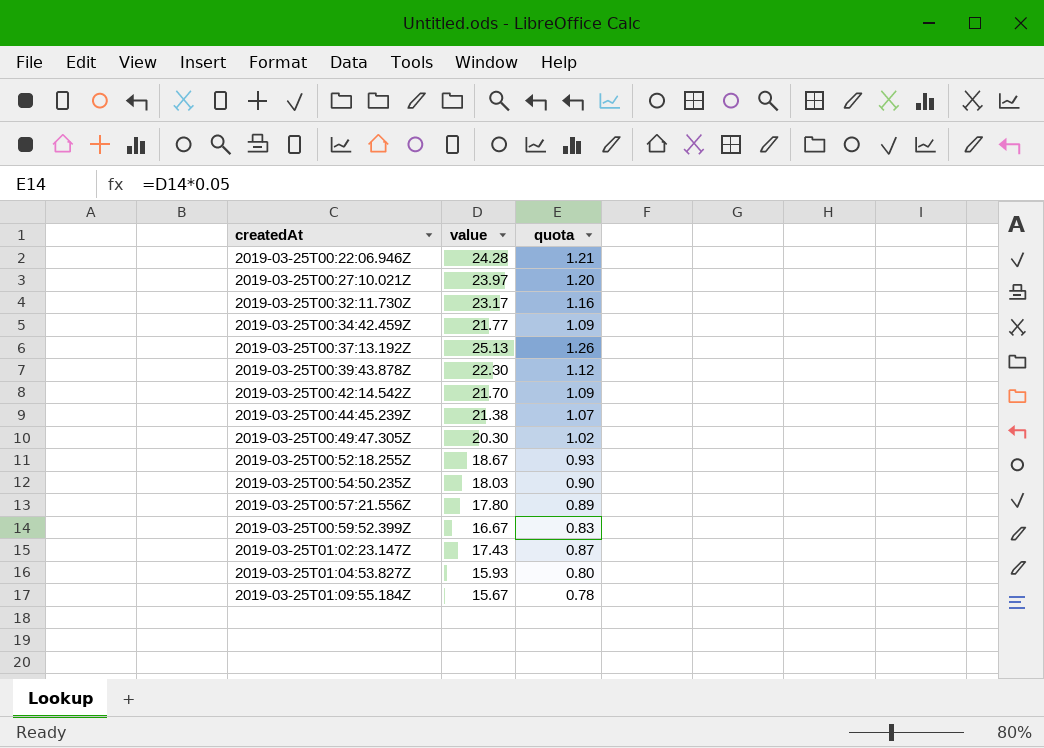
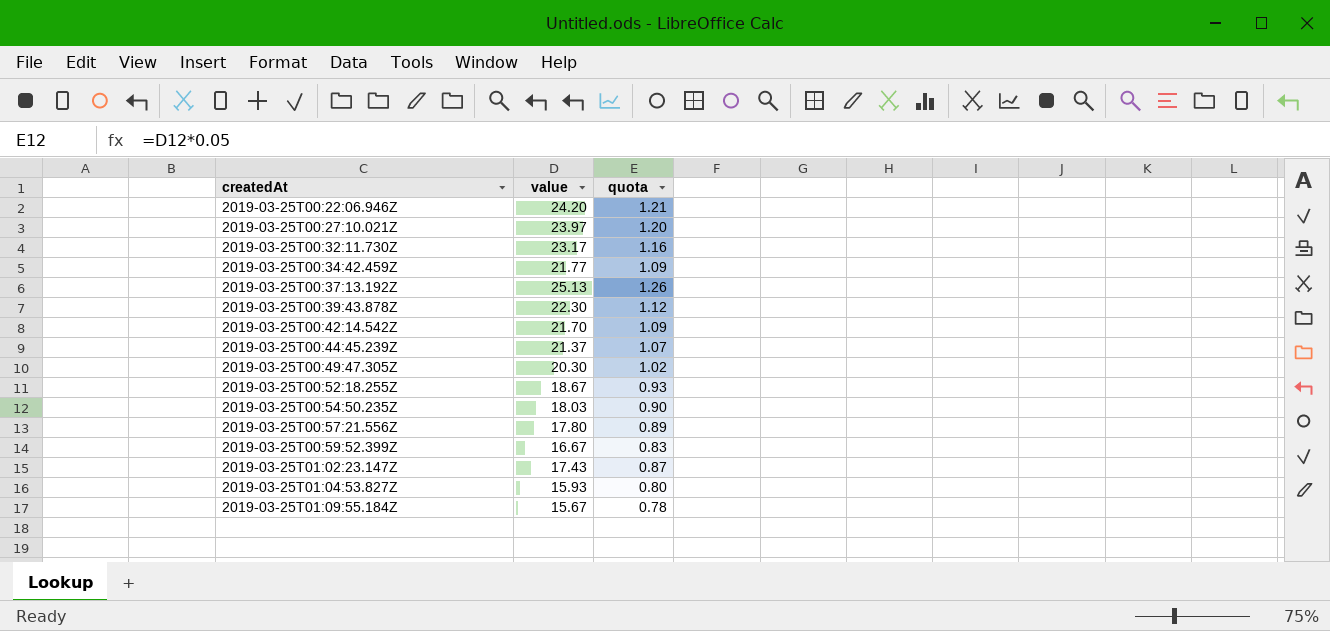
2019-03-25T00:22:06.946Z | value: 24.28 -> 24.20
2019-03-25T00:44:45.239Z | value: 21.38 -> 21.37

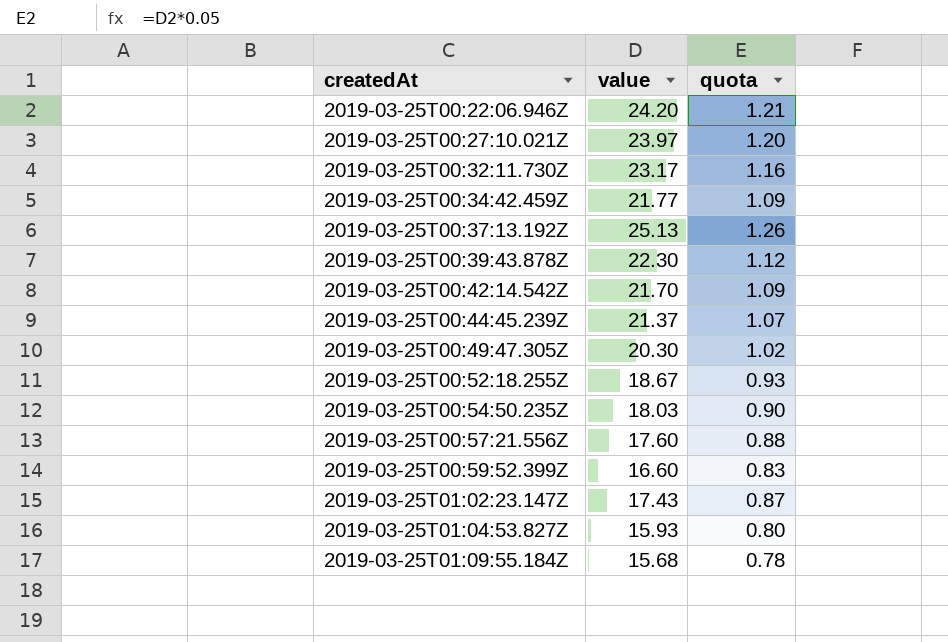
2019-03-25T00:57:21.556Z | value: 17.80 -> 17.60
2019-03-25T00:57:21.556Z | quota: 0.89 -> 0.88
2019-03-25T00:59:52.399Z | value: 16.67 -> 16.60
2019-03-25T01:09:55.184Z | value: 15.67 -> 15.68

